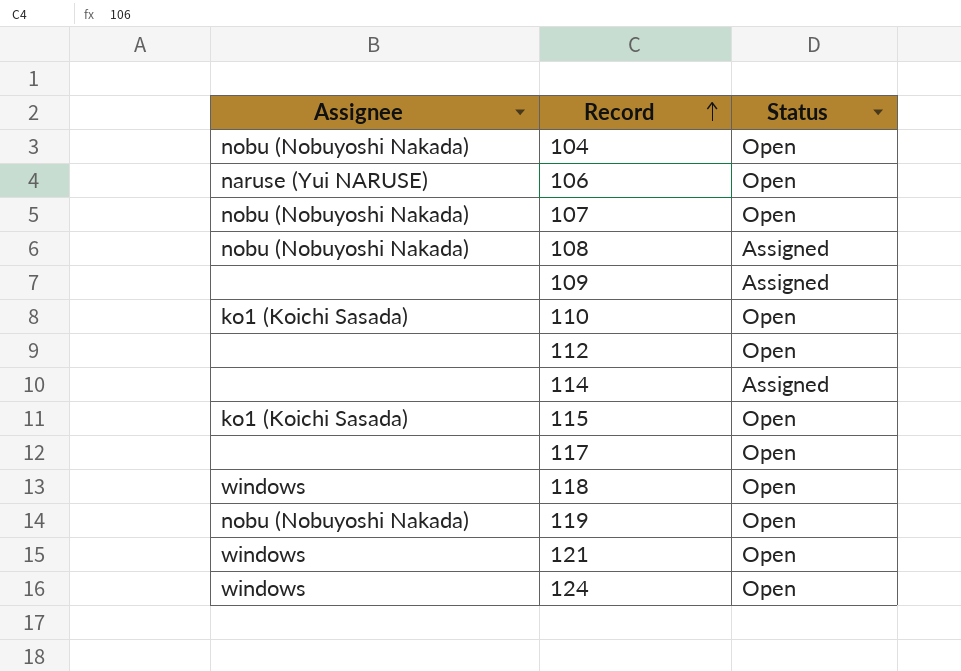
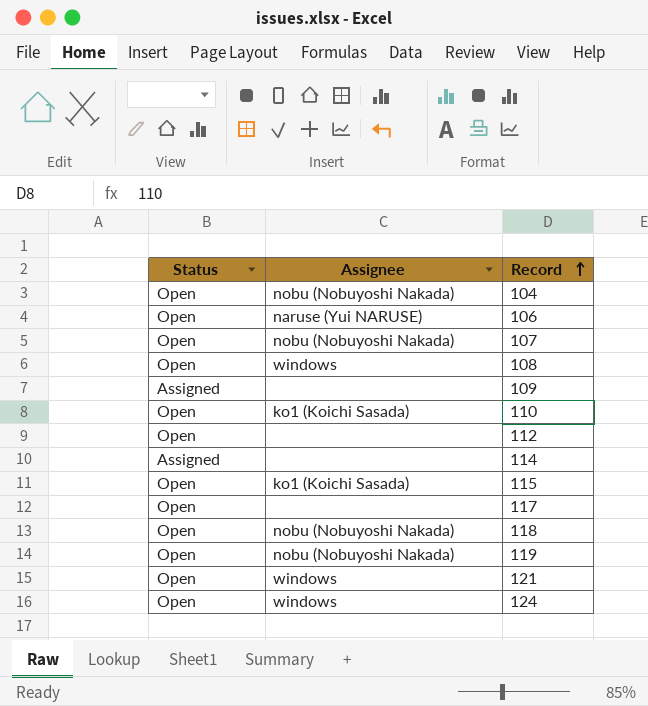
column Status | position: 3 -> 1
108 | Status: Assigned -> Open
108 | Assignee: nobu (Nobuyoshi Nakada) -> windows
118 | Assignee: windows -> nobu (Nobuyoshi Nakada)

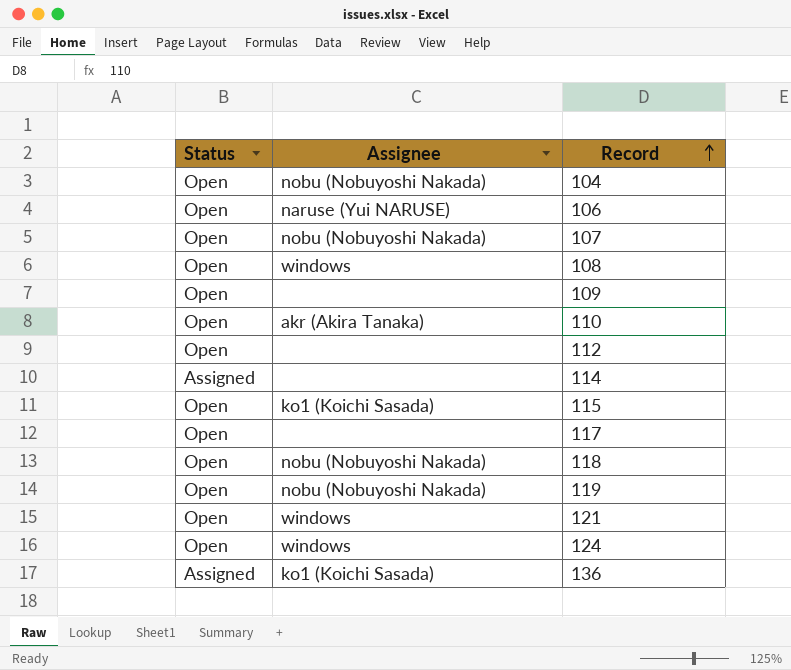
109 | Status: Assigned -> Open
110 | Assignee: ko1 (Koichi Sasada) -> akr (Akira Tanaka)
row 136: none -> Assigned | ko1 (Koichi Sasada)

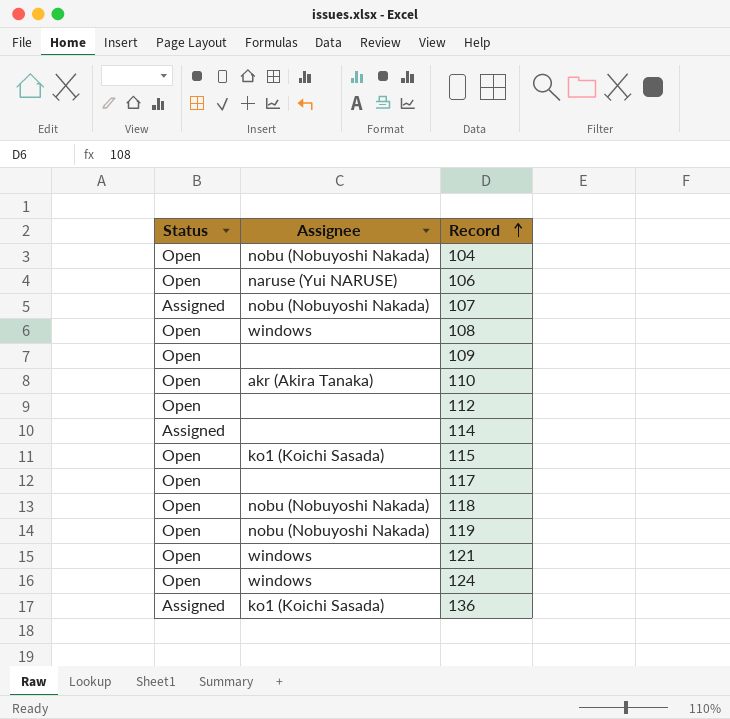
107 | Status: Open -> Assigned

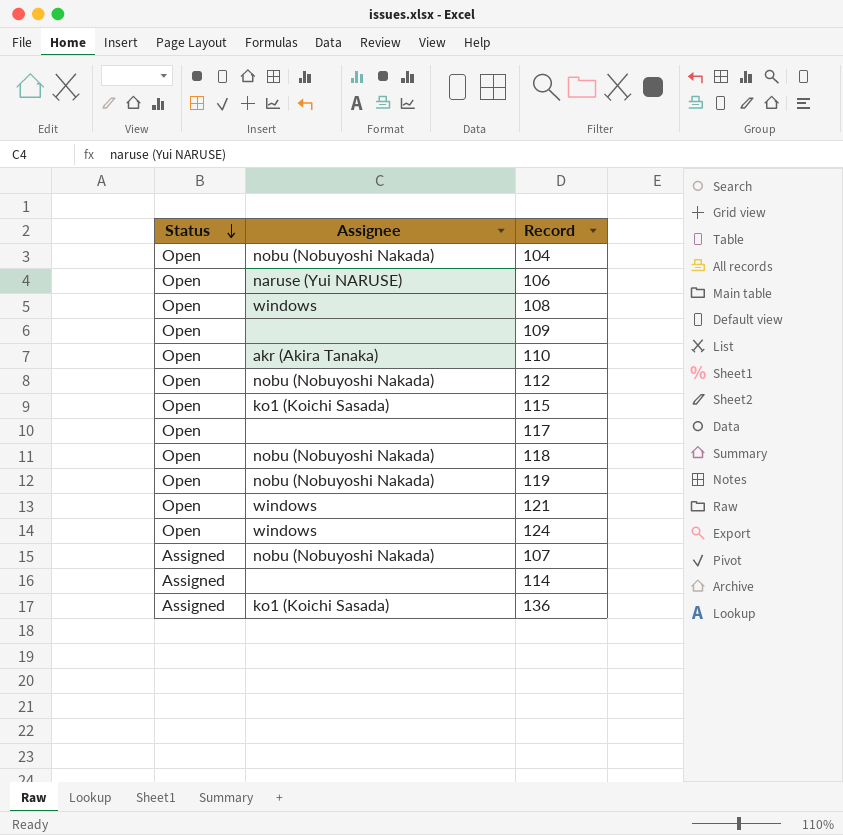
row order: Record ascending -> Status descending
112 | Assignee: none -> nobu (Nobuyoshi Nakada)

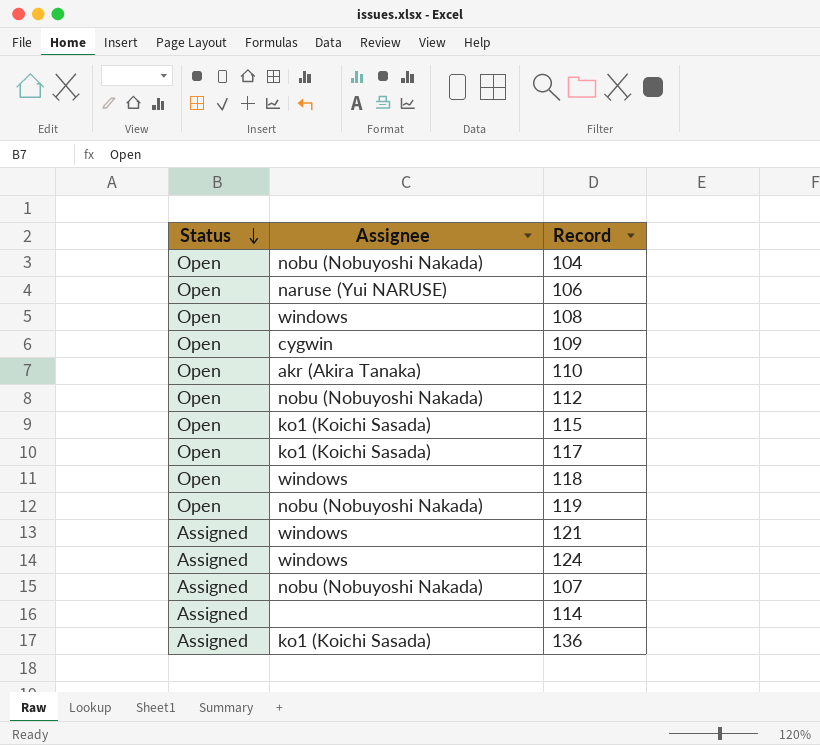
109 | Assignee: none -> cygwin
117 | Assignee: none -> ko1 (Koichi Sasada)
118 | Assignee: nobu (Nobuyoshi Nakada) -> windows
121 | Status: Open -> Assigned
124 | Status: Open -> Assigned

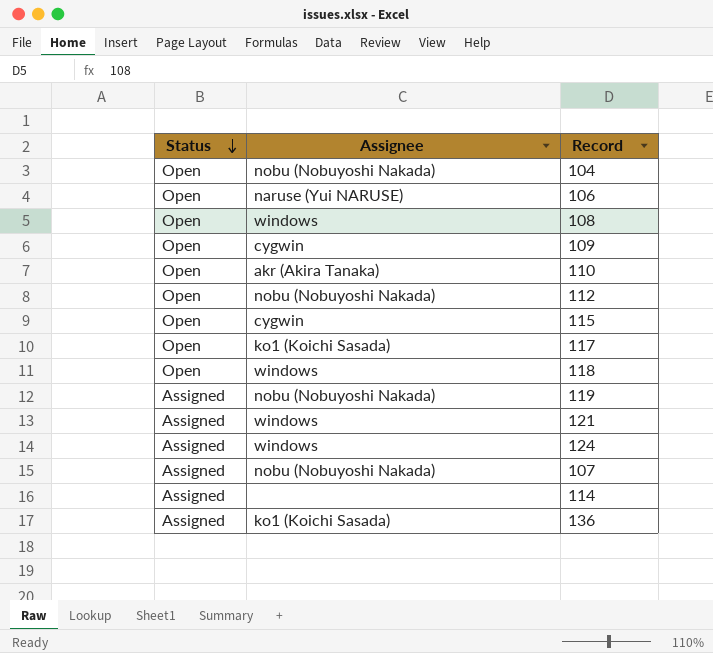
115 | Assignee: ko1 (Koichi Sasada) -> cygwin
119 | Status: Open -> Assigned

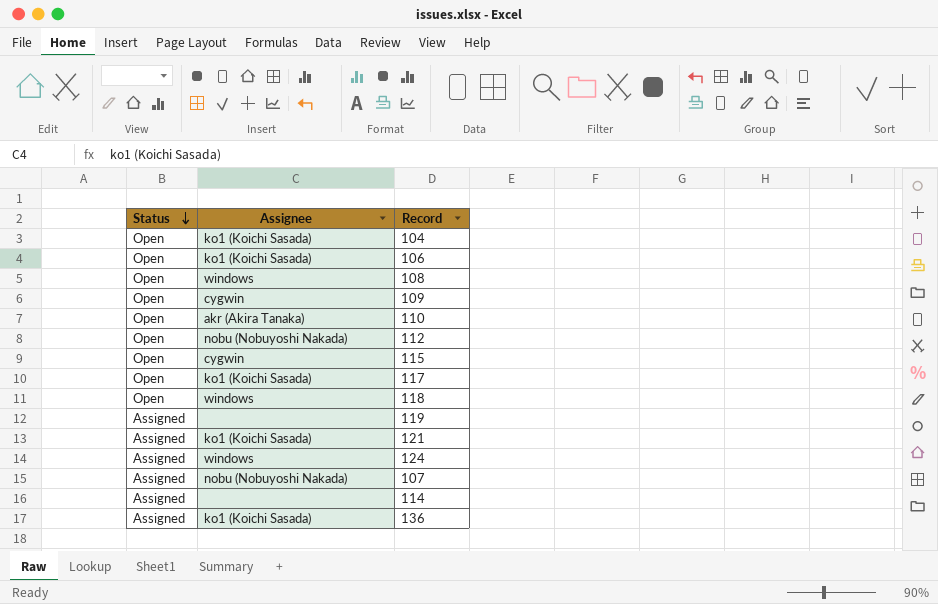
104 | Assignee: nobu (Nobuyoshi Nakada) -> ko1 (Koichi Sasada)
106 | Assignee: naruse (Yui NARUSE) -> ko1 (Koichi Sasada)
119 | Assignee: nobu (Nobuyoshi Nakada) -> none
121 | Assignee: windows -> ko1 (Koichi Sasada)

